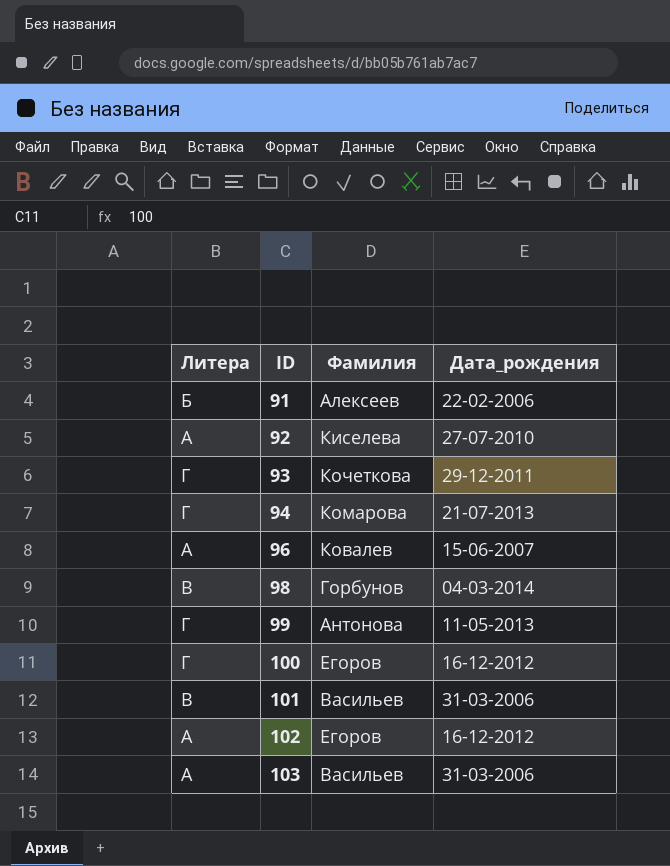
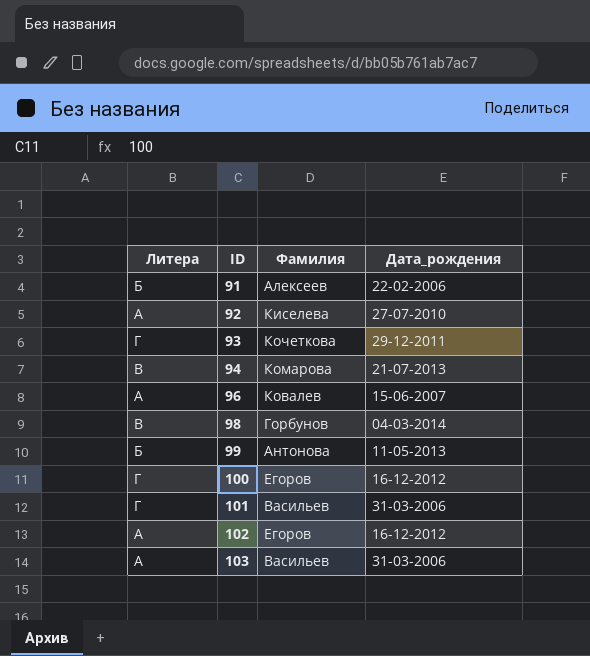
94 | Литера: Г -> В
99 | Литера: Г -> Б
101 | Литера: В -> Г

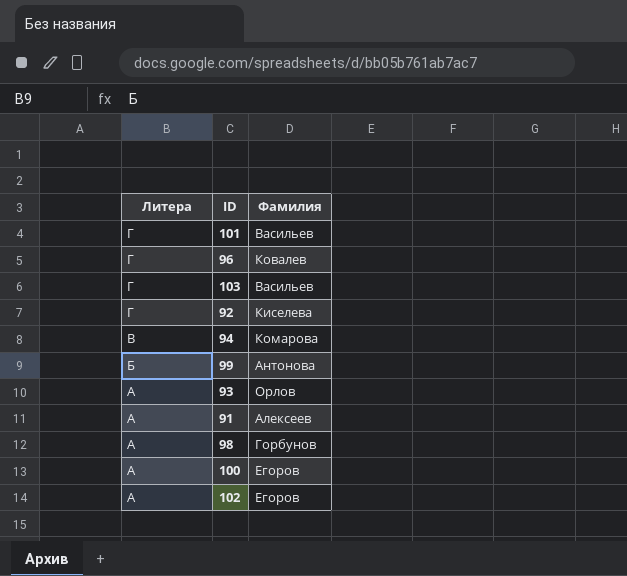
row order: ID ascending -> Литера descending
column Дата_рождения | position: 4 -> none
96 | Литера: А -> Г
103 | Литера: А -> Г
92 | Литера: А -> Г
93 | Литера: Г -> А
93 | Фамилия: Кочеткова -> Орлов
91 | Литера: Б -> А
98 | Литера: В -> А
100 | Литера: Г -> А

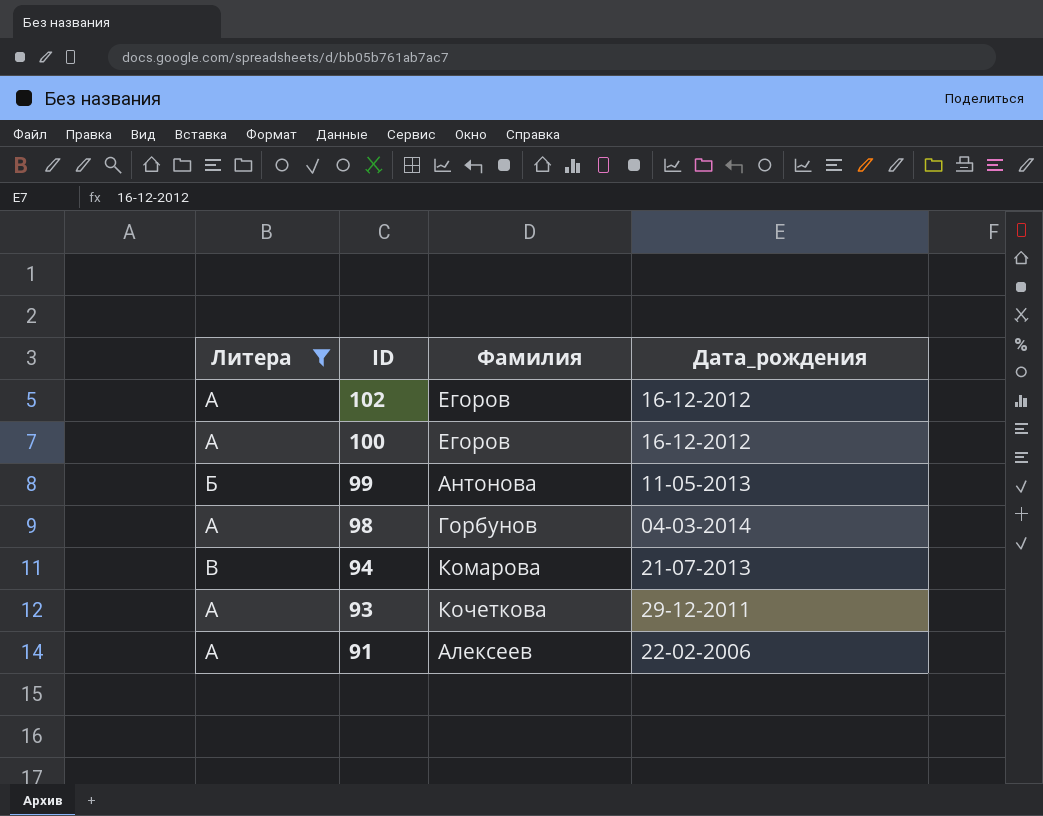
filter: none -> Литера != Г
row order: Литера descending -> ID descending
column Дата_рождения | position: none -> 4
93 | Фамилия: Орлов -> Кочеткова

